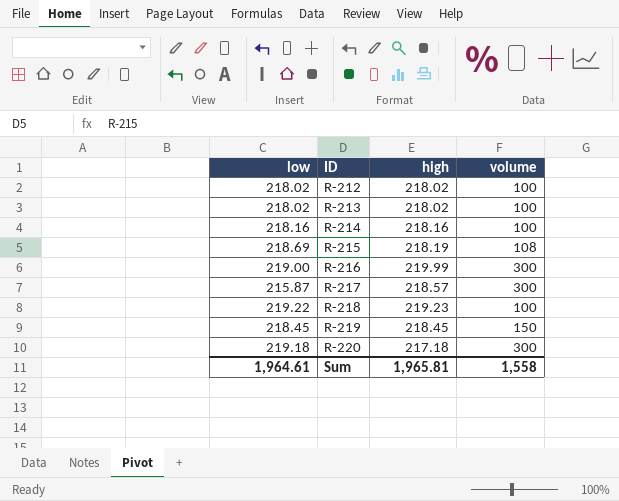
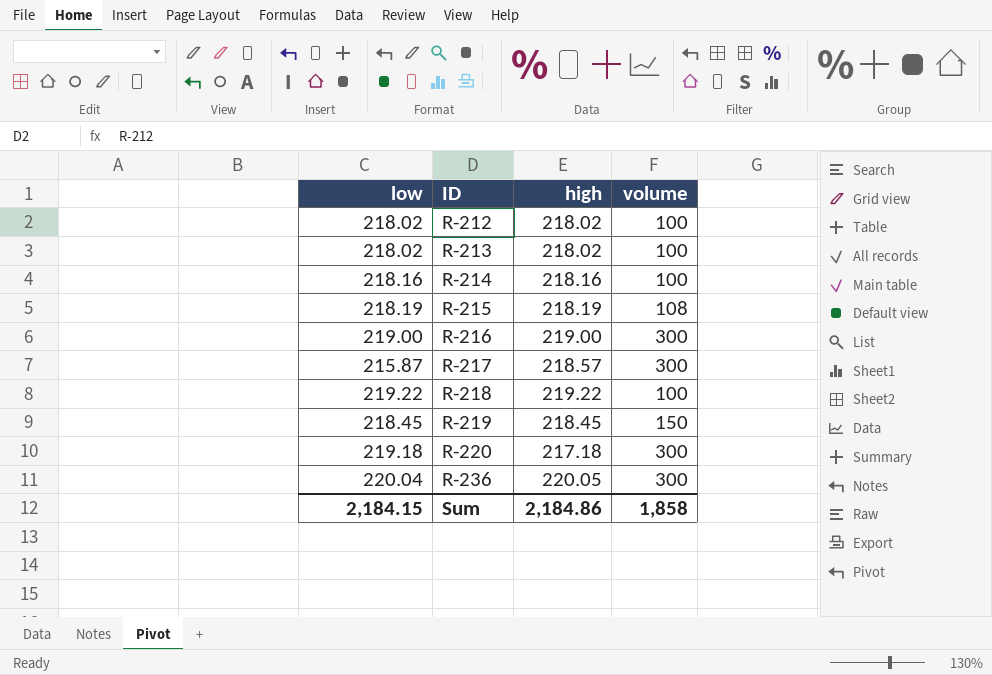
R-215 | low: 218.69 -> 218.19
R-216 | high: 219.99 -> 219.00
R-218 | high: 219.23 -> 219.22
row R-236: none -> 220.04 | 220.05 | 300
Sum | low: 1,964.61 -> 2,184.15
Sum | high: 1,965.81 -> 2,184.86
Sum | volume: 1,558 -> 1,858

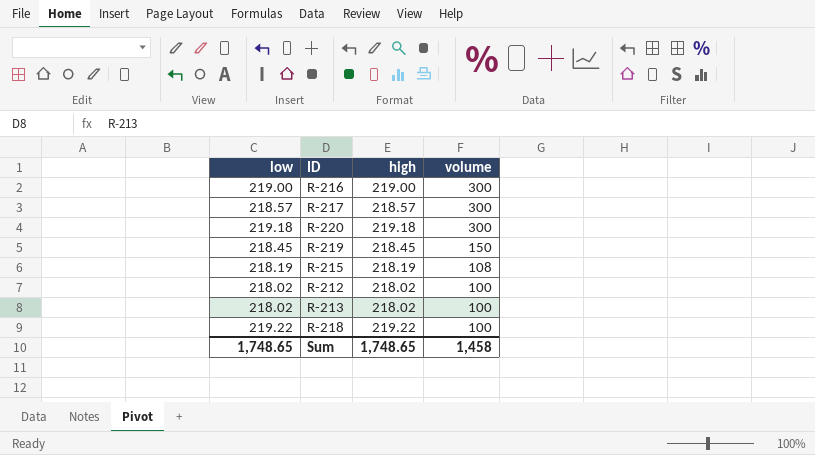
row order: ID ascending -> volume descending
row R-214: 218.16 | 218.16 | 100 -> none
row R-236: 220.04 | 220.05 | 300 -> none
R-217 | low: 215.87 -> 218.57
R-220 | high: 217.18 -> 219.18
Sum | low: 2,184.15 -> 1,748.65
Sum | high: 2,184.86 -> 1,748.65
Sum | volume: 1,858 -> 1,458

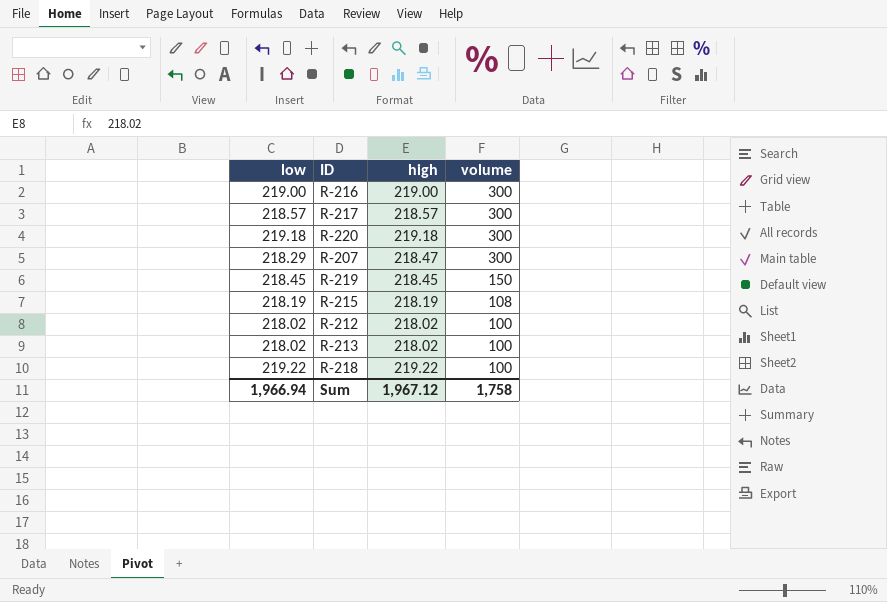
row R-207: none -> 218.29 | 218.47 | 300
Sum | low: 1,748.65 -> 1,966.94
Sum | high: 1,748.65 -> 1,967.12
Sum | volume: 1,458 -> 1,758

